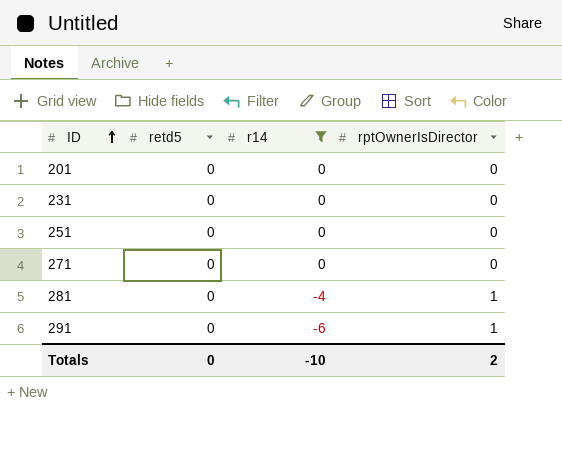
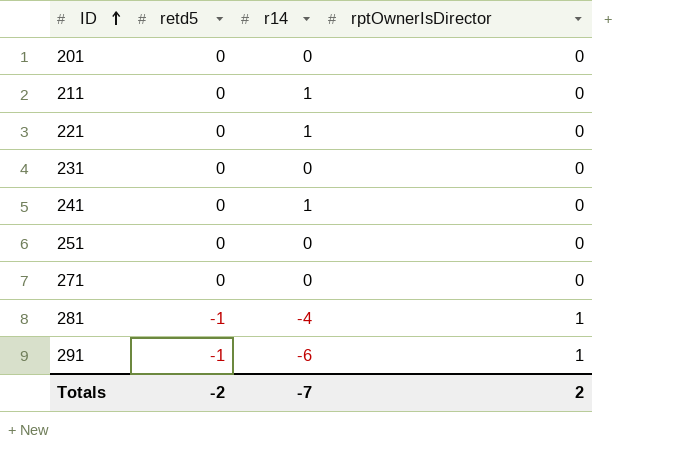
filter: r14 != 1 -> none
281 | retd5: 0 -> -1
291 | retd5: 0 -> -1
Totals | retd5: 0 -> -2
Totals | r14: -10 -> -7

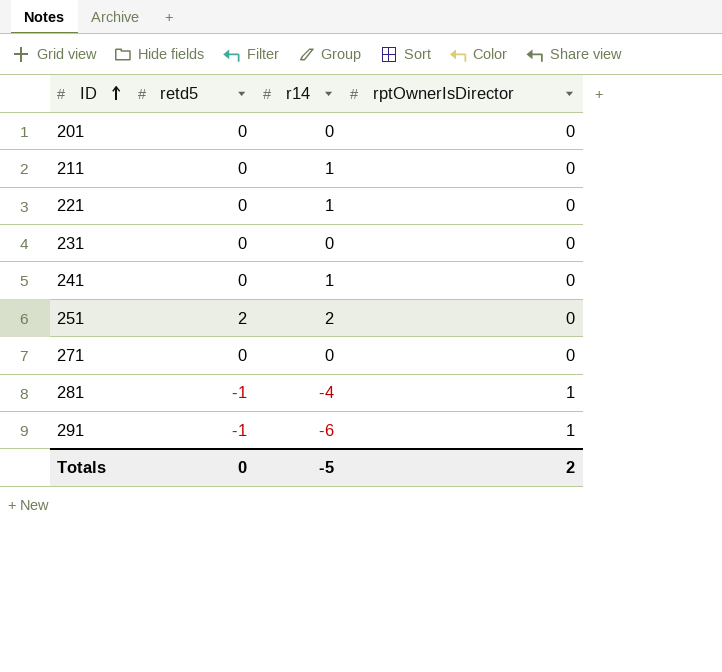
251 | retd5: 0 -> 2
251 | r14: 0 -> 2
Totals | retd5: -2 -> 0
Totals | r14: -7 -> -5

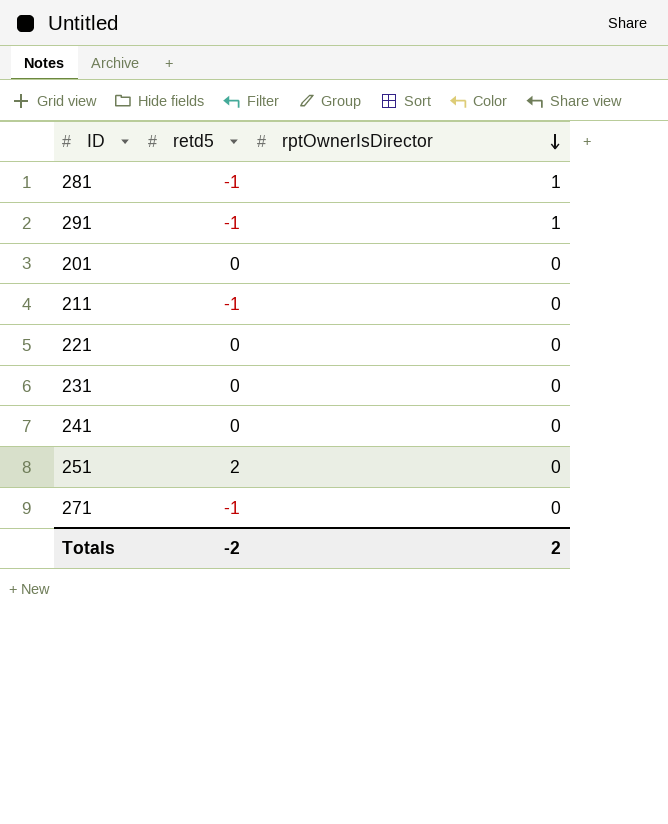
row order: ID ascending -> rptOwnerIsDirector descending
column r14 | position: 3 -> none
211 | retd5: 0 -> -1
271 | retd5: 0 -> -1
Totals | retd5: 0 -> -2

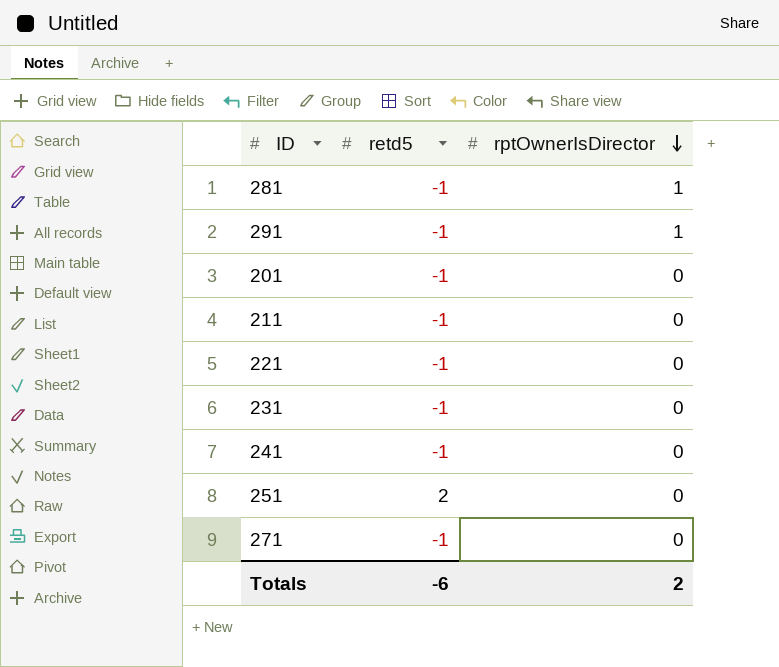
201 | retd5: 0 -> -1
221 | retd5: 0 -> -1
231 | retd5: 0 -> -1
241 | retd5: 0 -> -1
Totals | retd5: -2 -> -6

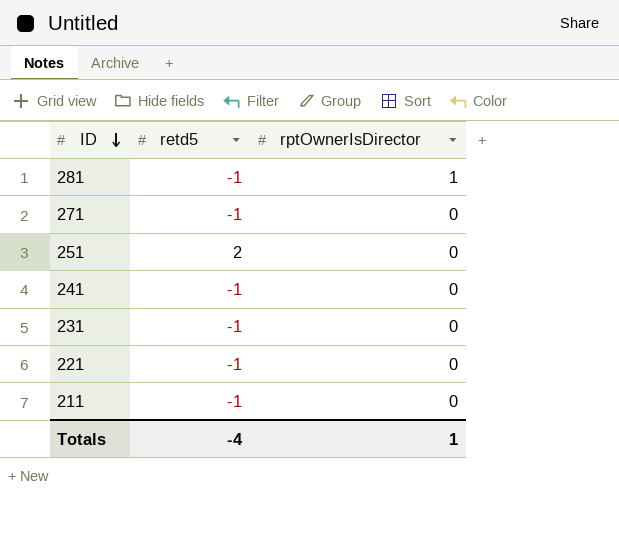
row order: rptOwnerIsDirector descending -> ID descending
row 291: -1 | 1 -> none
row 201: -1 | 0 -> none
Totals | retd5: -6 -> -4
Totals | rptOwnerIsDirector: 2 -> 1

